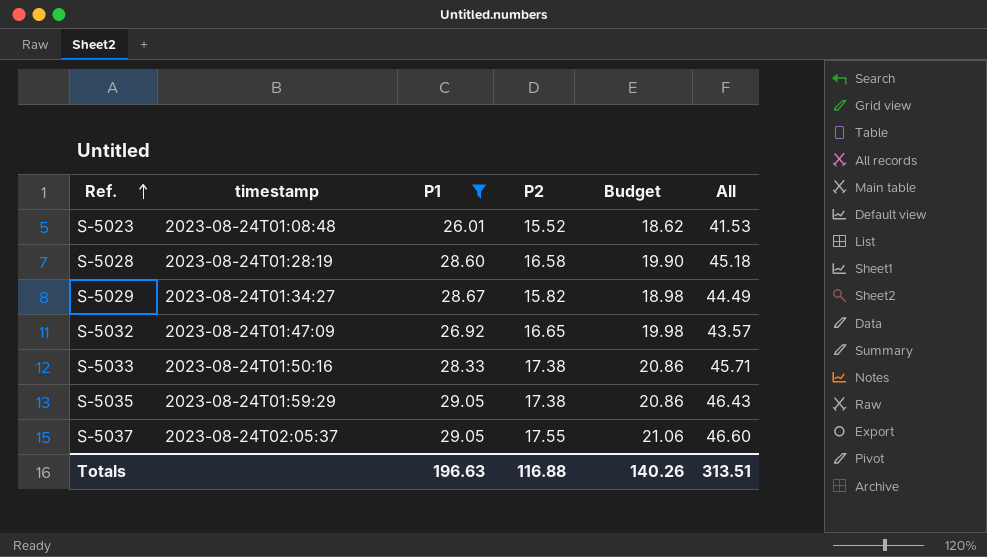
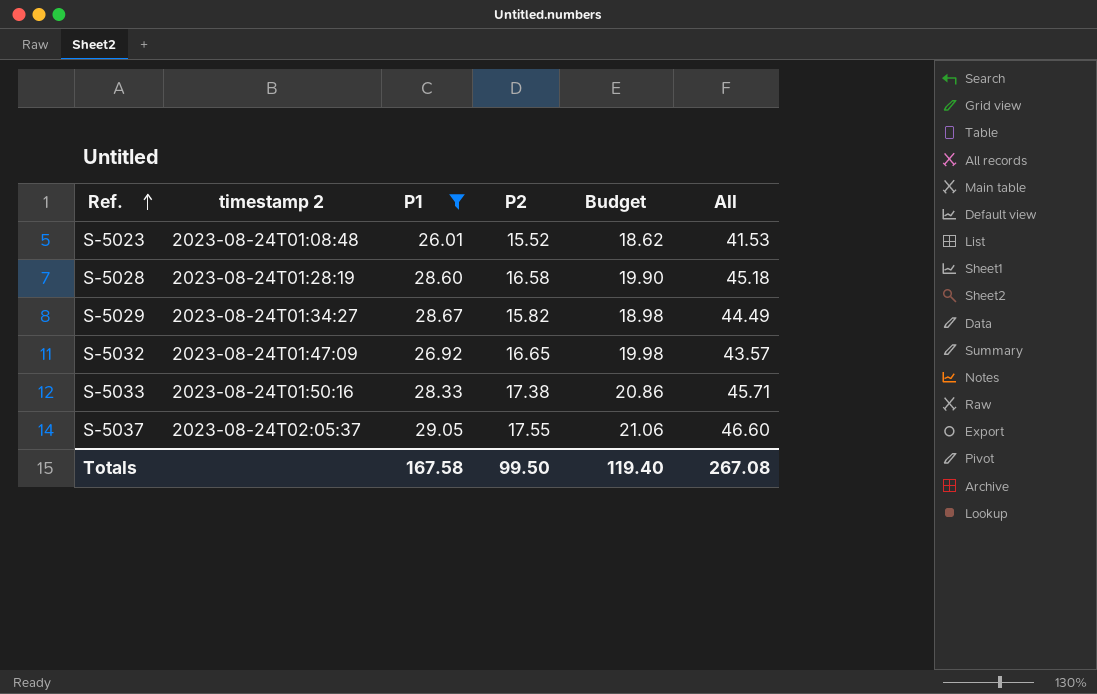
column name: timestamp -> timestamp 2
row S-5035: 2023-08-24T01:59:29 | 29.05 | 17.38 | 20.86 | 46.43 -> none
Totals | P1: 196.63 -> 167.58
Totals | P2: 116.88 -> 99.50
Totals | Budget: 140.26 -> 119.40
Totals | All: 313.51 -> 267.08

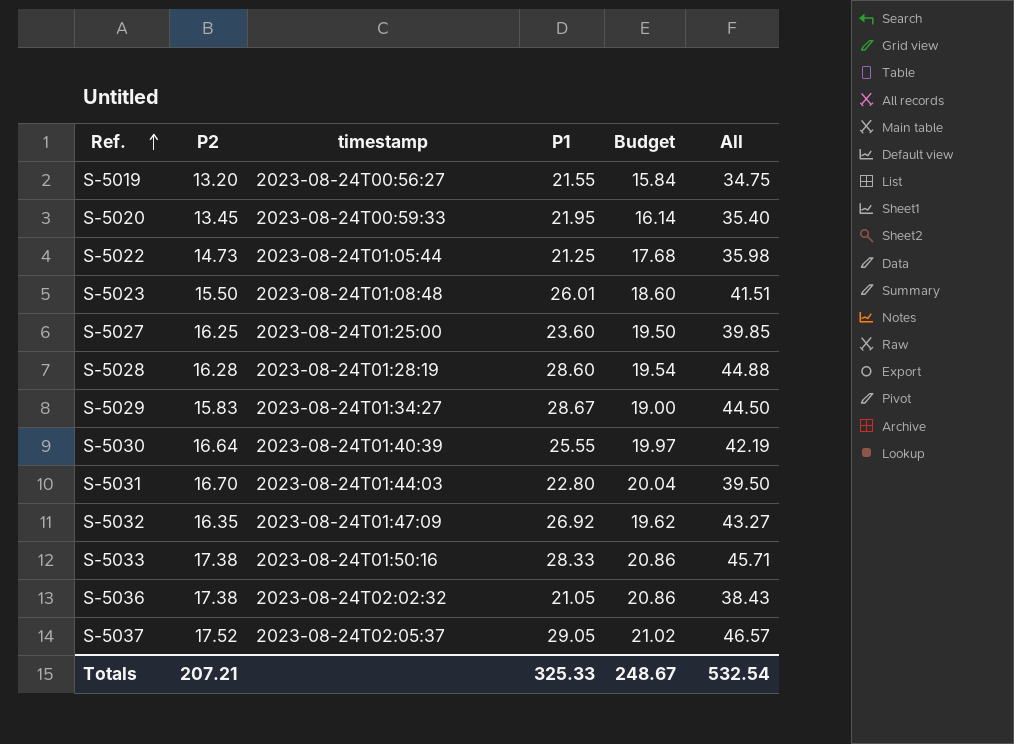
filter: P1 >= 26.01 -> none
column P2 | position: 4 -> 2
column name: timestamp 2 -> timestamp
S-5023 | P2: 15.52 -> 15.50
S-5023 | Budget: 18.62 -> 18.60
S-5023 | All: 41.53 -> 41.51
S-5028 | P2: 16.58 -> 16.28
S-5028 | Budget: 19.90 -> 19.54
S-5028 | All: 45.18 -> 44.88
S-5029 | P2: 15.82 -> 15.83
S-5029 | Budget: 18.98 -> 19.00
S-5029 | All: 44.49 -> 44.50
S-5032 | P2: 16.65 -> 16.35
S-5032 | Budget: 19.98 -> 19.62
S-5032 | All: 43.57 -> 43.27
S-5037 | P2: 17.55 -> 17.52
S-5037 | Budget: 21.06 -> 21.02
S-5037 | All: 46.60 -> 46.57
Totals | P2: 99.50 -> 207.21
Totals | P1: 167.58 -> 325.33
Totals | Budget: 119.40 -> 248.67
Totals | All: 267.08 -> 532.54

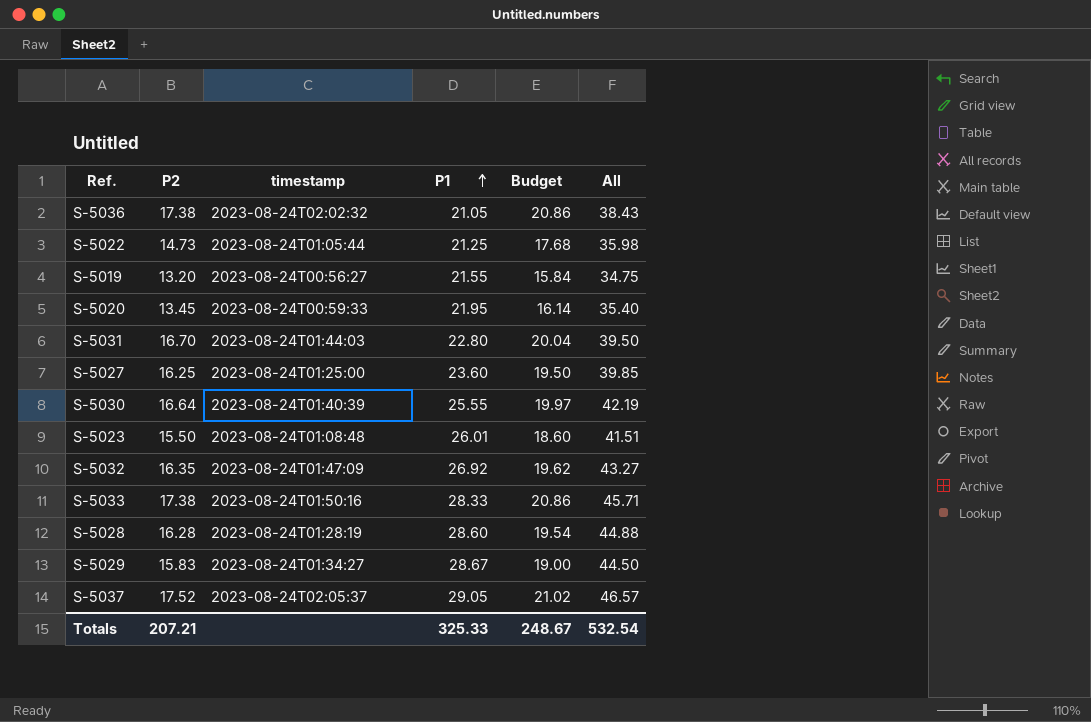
row order: Ref. ascending -> P1 ascending

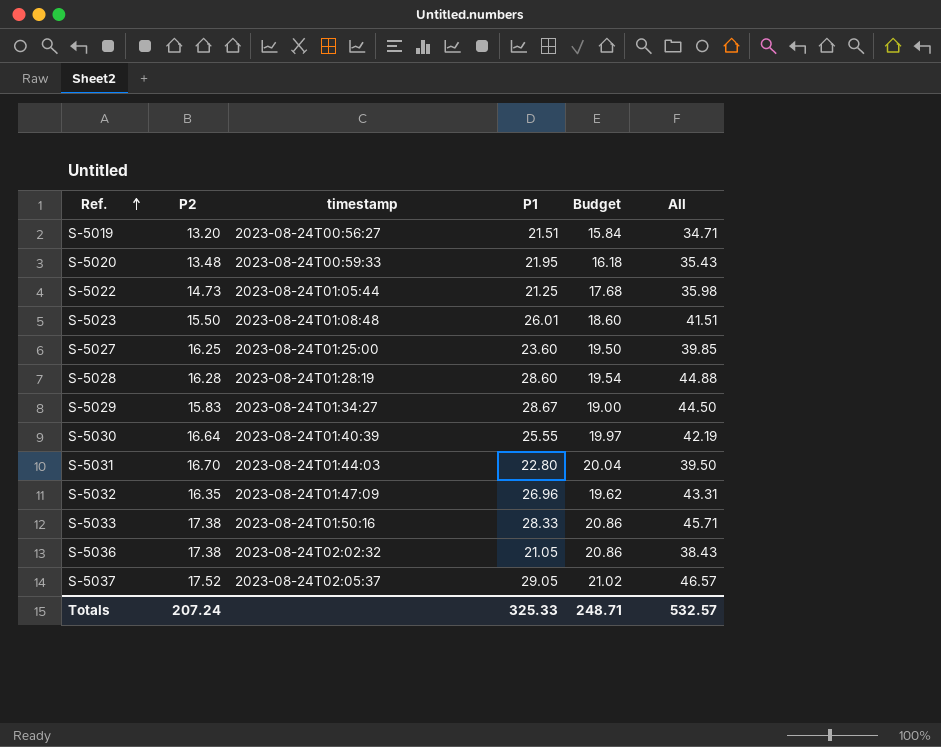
row order: P1 ascending -> Ref. ascending
S-5019 | P1: 21.55 -> 21.51
S-5019 | All: 34.75 -> 34.71
S-5020 | P2: 13.45 -> 13.48
S-5020 | Budget: 16.14 -> 16.18
S-5020 | All: 35.40 -> 35.43
S-5032 | P1: 26.92 -> 26.96
S-5032 | All: 43.27 -> 43.31
Totals | P2: 207.21 -> 207.24
Totals | Budget: 248.67 -> 248.71
Totals | All: 532.54 -> 532.57

